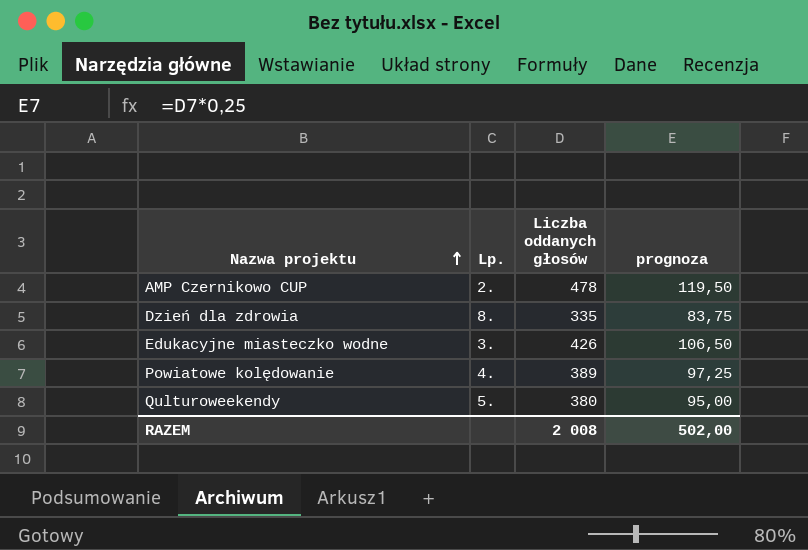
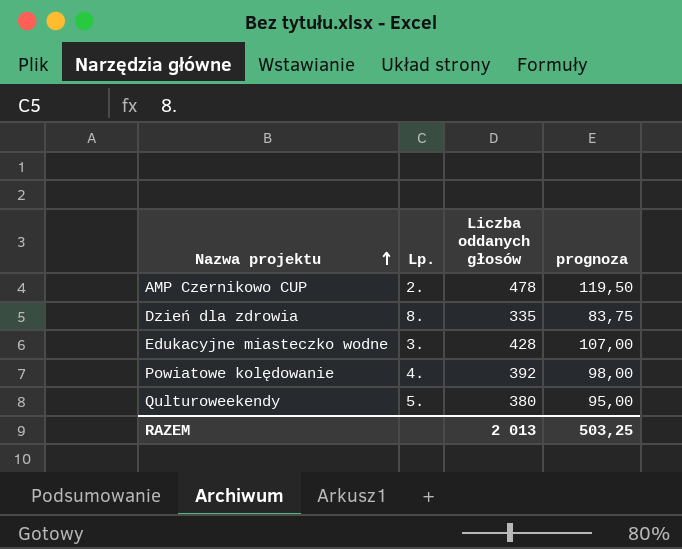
Edukacyjne miasteczko wodne | Liczba oddanych głosów: 426 -> 428
Edukacyjne miasteczko wodne | prognoza: 106,50 -> 107,00
Powiatowe kolędowanie | Liczba oddanych głosów: 389 -> 392
Powiatowe kolędowanie | prognoza: 97,25 -> 98,00
RAZEM | Liczba oddanych głosów: 2 008 -> 2 013
RAZEM | prognoza: 502,00 -> 503,25

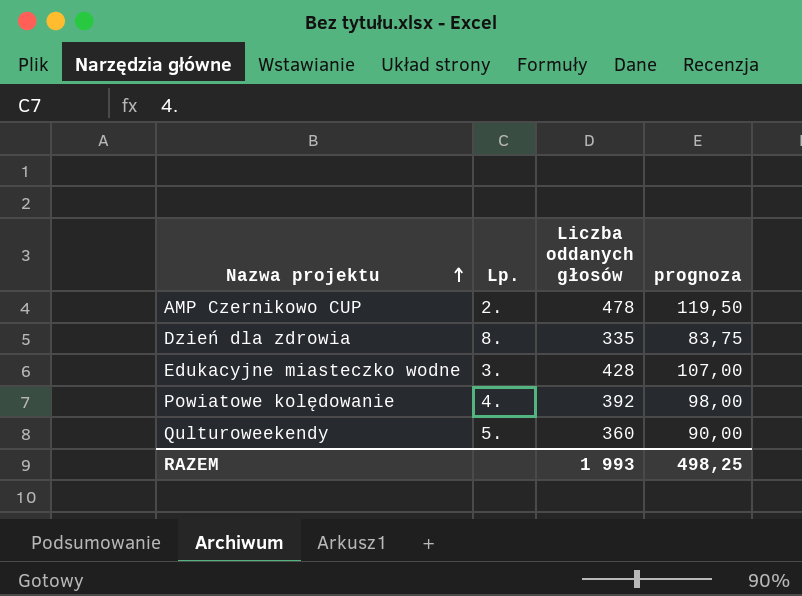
Qulturoweekendy | Liczba oddanych głosów: 380 -> 360
Qulturoweekendy | prognoza: 95,00 -> 90,00
RAZEM | Liczba oddanych głosów: 2 013 -> 1 993
RAZEM | prognoza: 503,25 -> 498,25

